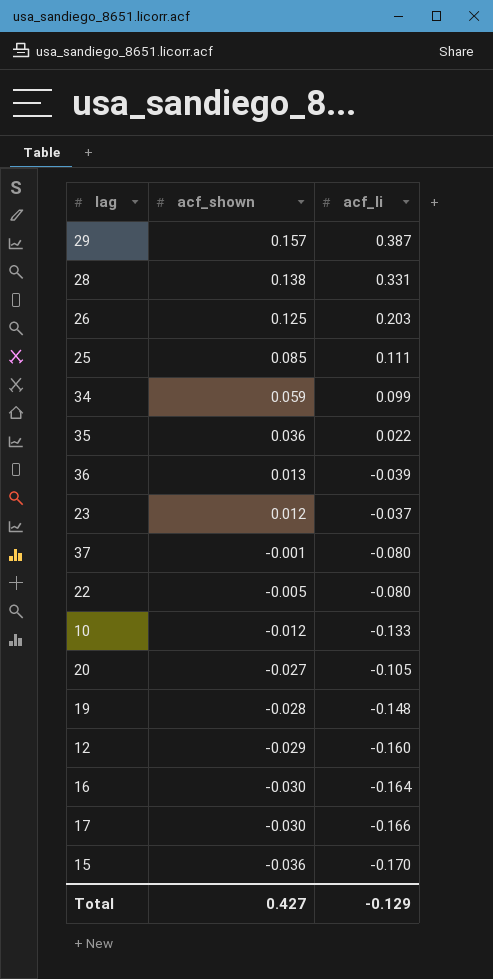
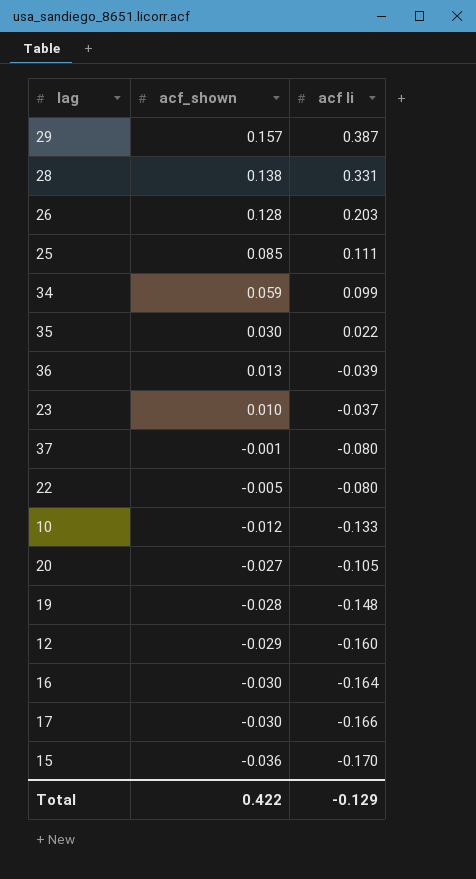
column name: acf_li -> acf li
26 | acf_shown: 0.125 -> 0.128
35 | acf_shown: 0.036 -> 0.030
23 | acf_shown: 0.012 -> 0.010
Total | acf_shown: 0.427 -> 0.422

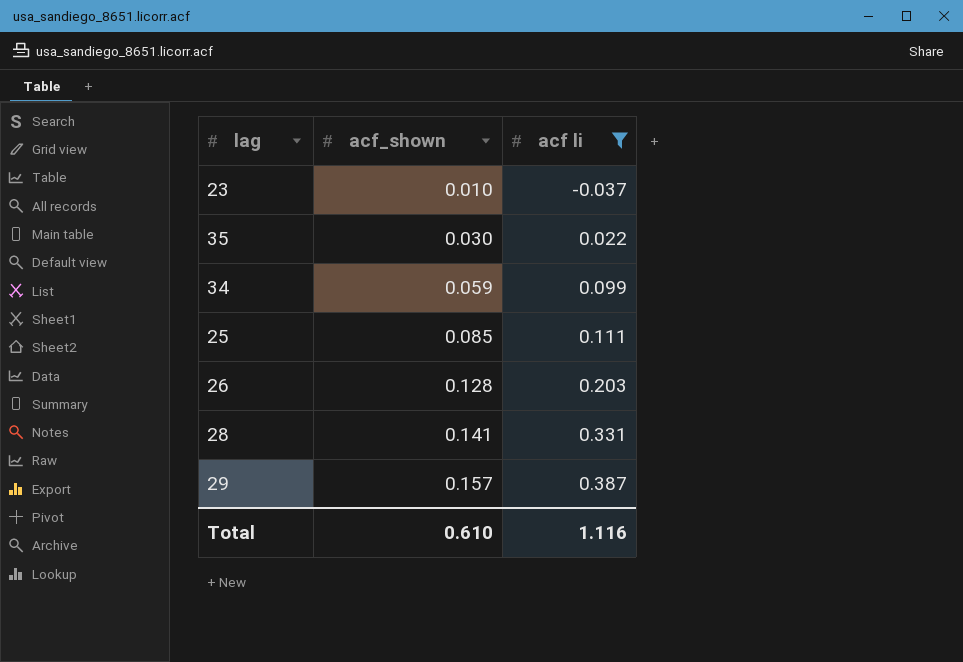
filter: none -> acf li >= -0.037
row order: acf_shown descending -> acf_shown ascending
28 | acf_shown: 0.138 -> 0.141
Total | acf_shown: 0.422 -> 0.610
Total | acf li: -0.129 -> 1.116

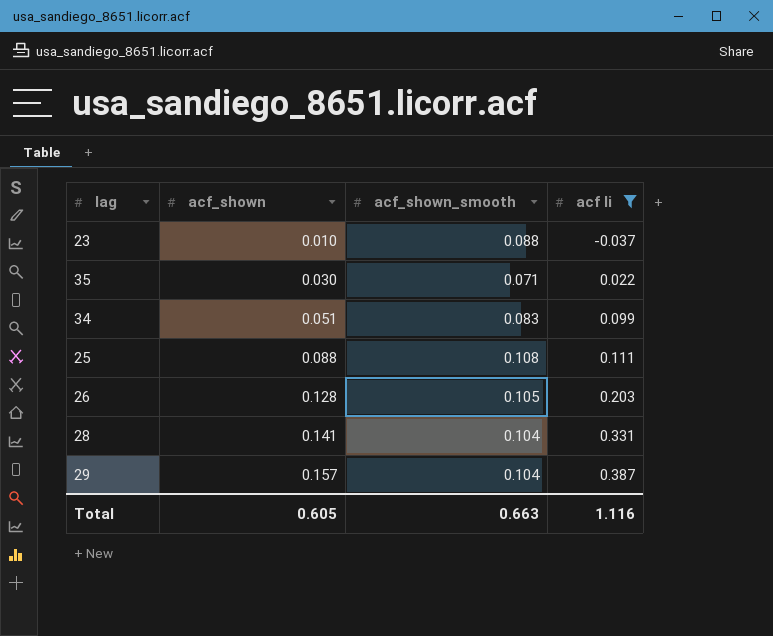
column acf_shown_smooth | position: none -> 3
34 | acf_shown: 0.059 -> 0.051
25 | acf_shown: 0.085 -> 0.088
Total | acf_shown: 0.610 -> 0.605

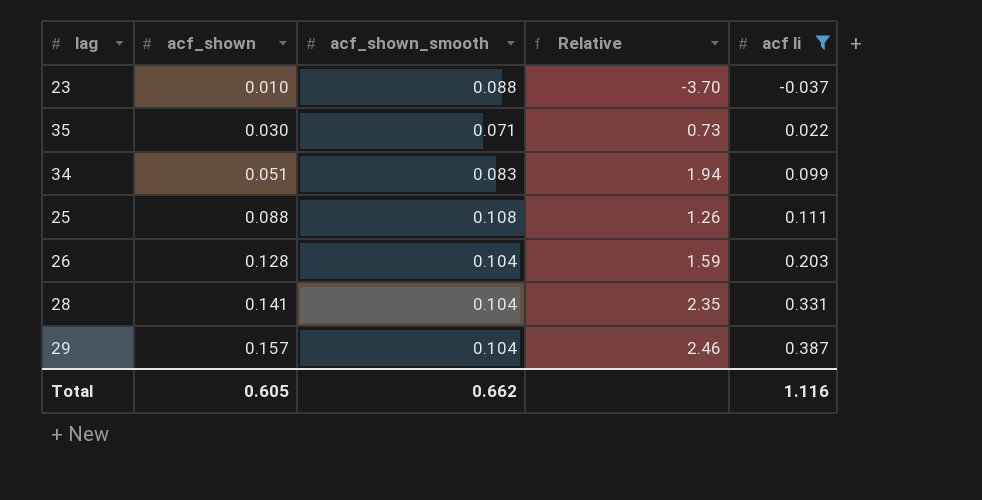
column Relative | formula: none -> [acf li] / [acf_shown]
26 | acf_shown_smooth: 0.105 -> 0.104
Total | acf_shown_smooth: 0.663 -> 0.662

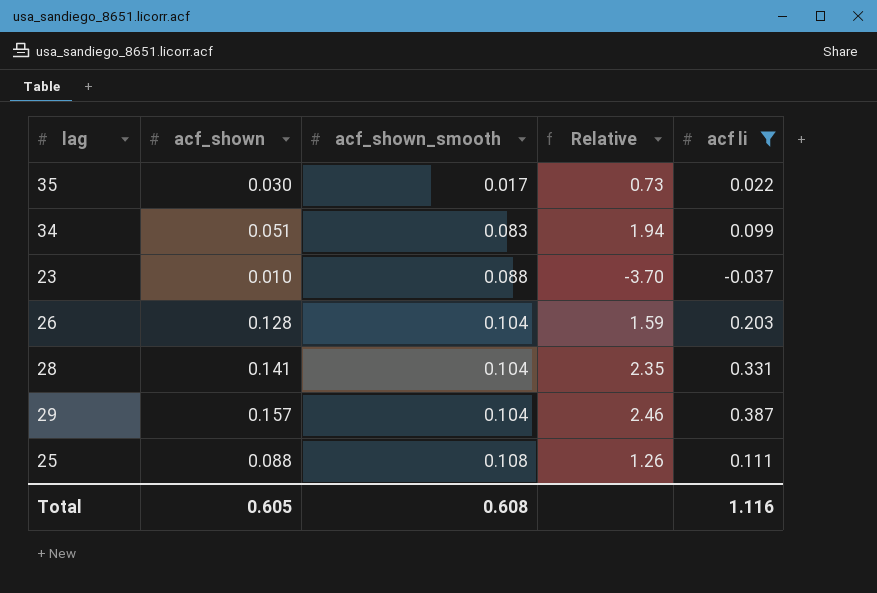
row order: acf_shown ascending -> acf_shown_smooth ascending
35 | acf_shown_smooth: 0.071 -> 0.017
Total | acf_shown_smooth: 0.662 -> 0.608

